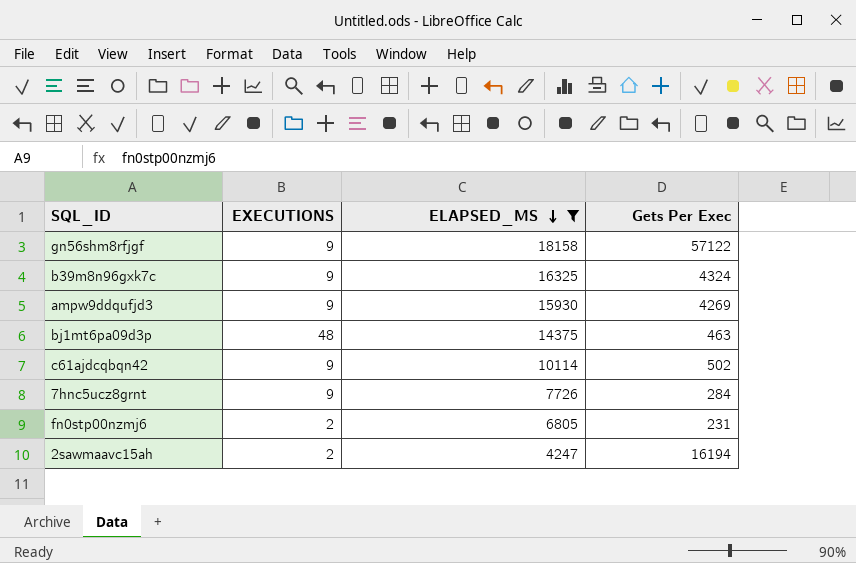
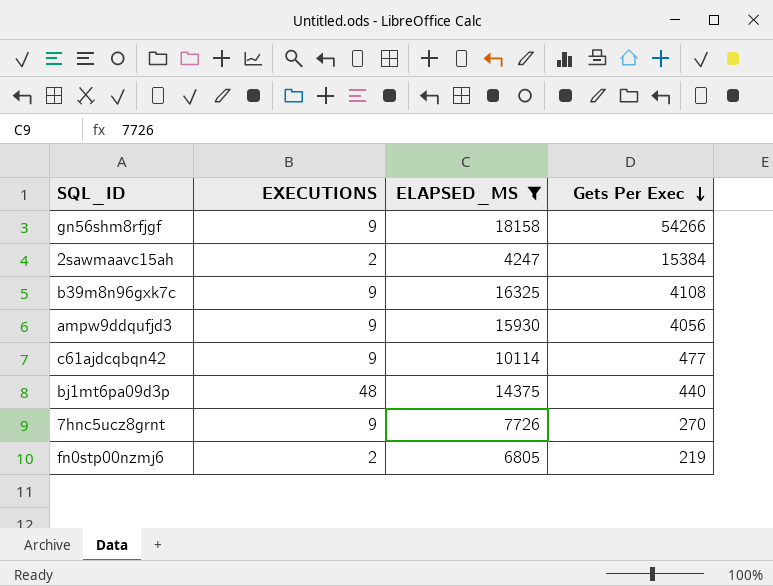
row order: ELAPSED_MS descending -> Gets Per Exec descending
gn56shm8rfjgf | Gets Per Exec: 57122 -> 54266
2sawmaavc15ah | Gets Per Exec: 16194 -> 15384
b39m8n96gxk7c | Gets Per Exec: 4324 -> 4108
ampw9ddqufjd3 | Gets Per Exec: 4269 -> 4056
c61ajdcqbqn42 | Gets Per Exec: 502 -> 477
bj1mt6pa09d3p | Gets Per Exec: 463 -> 440
7hnc5ucz8grnt | Gets Per Exec: 284 -> 270
fn0stp00nzmj6 | Gets Per Exec: 231 -> 219

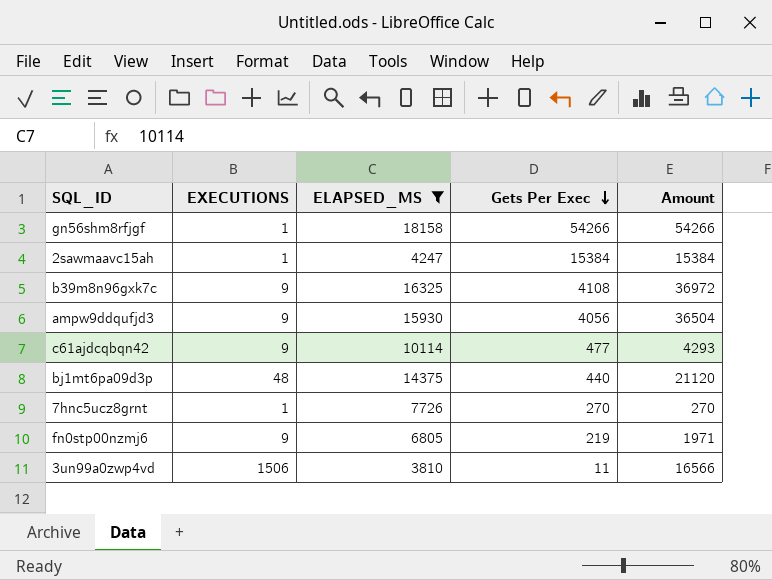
column Amount | formula: none -> [EXECUTIONS] * [Gets Per Exec]
gn56shm8rfjgf | EXECUTIONS: 9 -> 1
2sawmaavc15ah | EXECUTIONS: 2 -> 1
7hnc5ucz8grnt | EXECUTIONS: 9 -> 1
fn0stp00nzmj6 | EXECUTIONS: 2 -> 9
row 3un99a0zwp4vd: none -> 1506 | 3810 | 11 | 16566

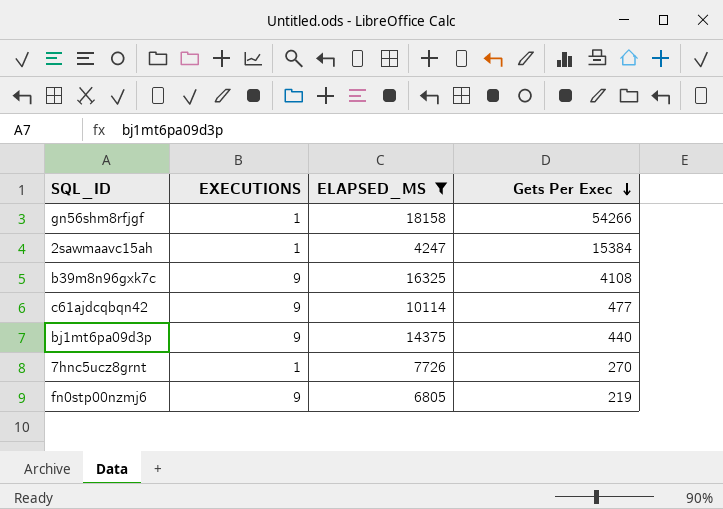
column Amount | formula: [EXECUTIONS] * [Gets Per Exec] -> none
row ampw9ddqufjd3: 9 | 15930 | 4056 | 36504 -> none
row 3un99a0zwp4vd: 1506 | 3810 | 11 | 16566 -> none
bj1mt6pa09d3p | EXECUTIONS: 48 -> 9

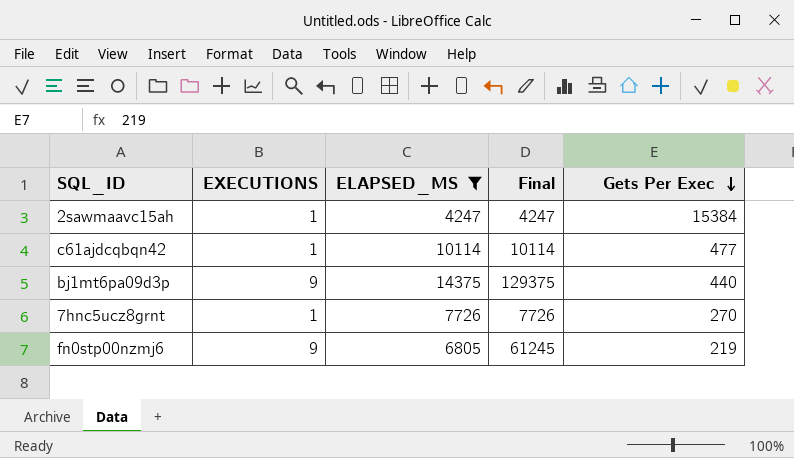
column Final | formula: none -> [EXECUTIONS] * [ELAPSED_MS]
row gn56shm8rfjgf: 1 | 18158 | 54266 -> none
row b39m8n96gxk7c: 9 | 16325 | 4108 -> none
c61ajdcqbqn42 | EXECUTIONS: 9 -> 1

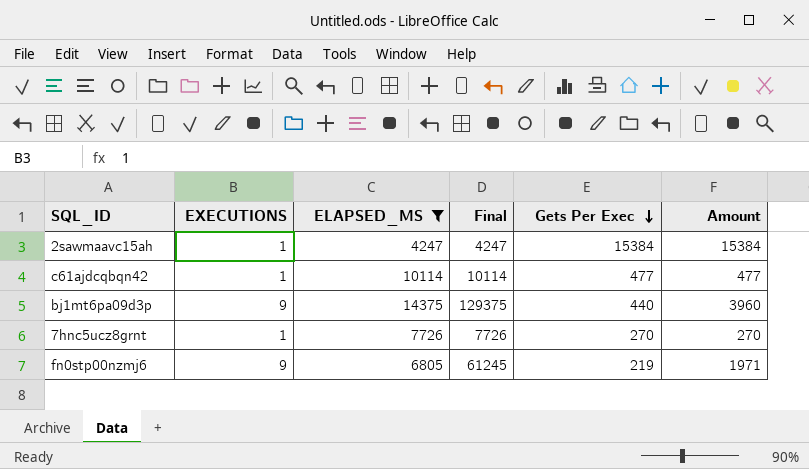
column Amount | formula: none -> [EXECUTIONS] * [Gets Per Exec]

